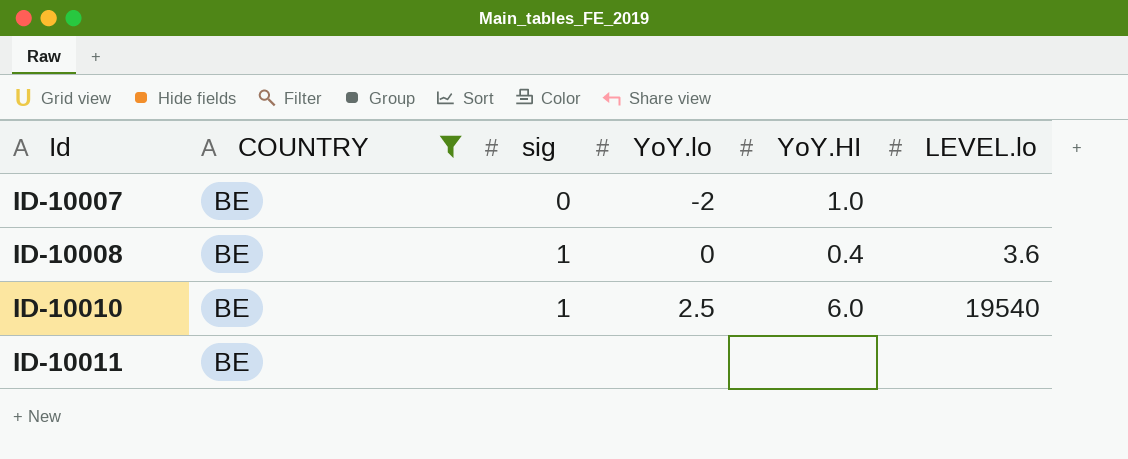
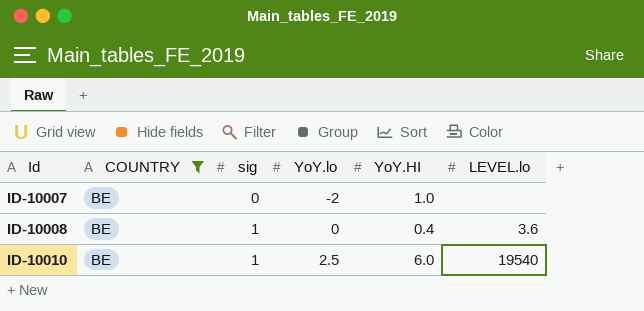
row ID-10011: BE | none | none | none | none -> none

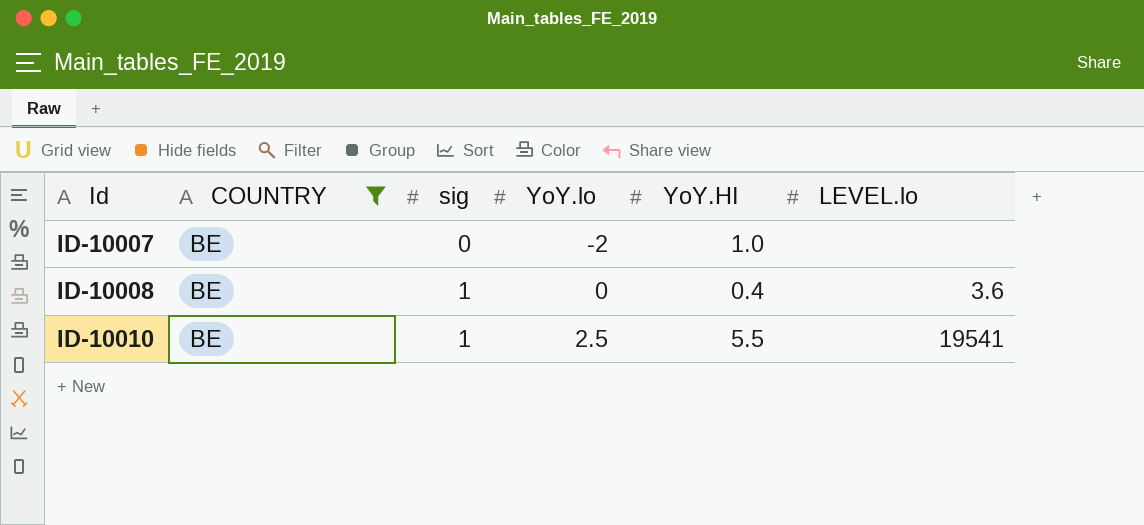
ID-10010 | YoY.HI: 6.0 -> 5.5
ID-10010 | LEVEL.lo: 19540 -> 19541

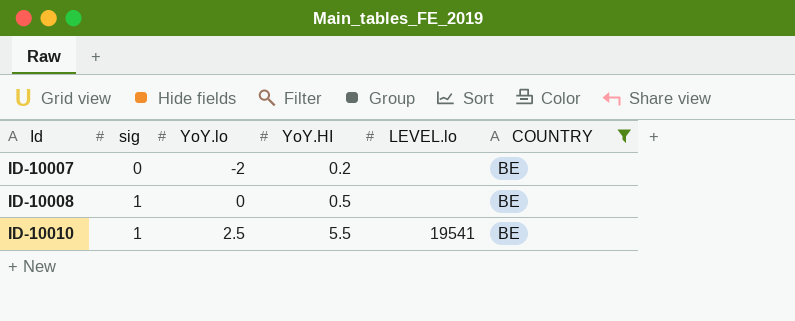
column COUNTRY | position: 2 -> 6
ID-10007 | YoY.HI: 1.0 -> 0.2
ID-10008 | YoY.HI: 0.4 -> 0.5
ID-10008 | LEVEL.lo: 3.6 -> none

